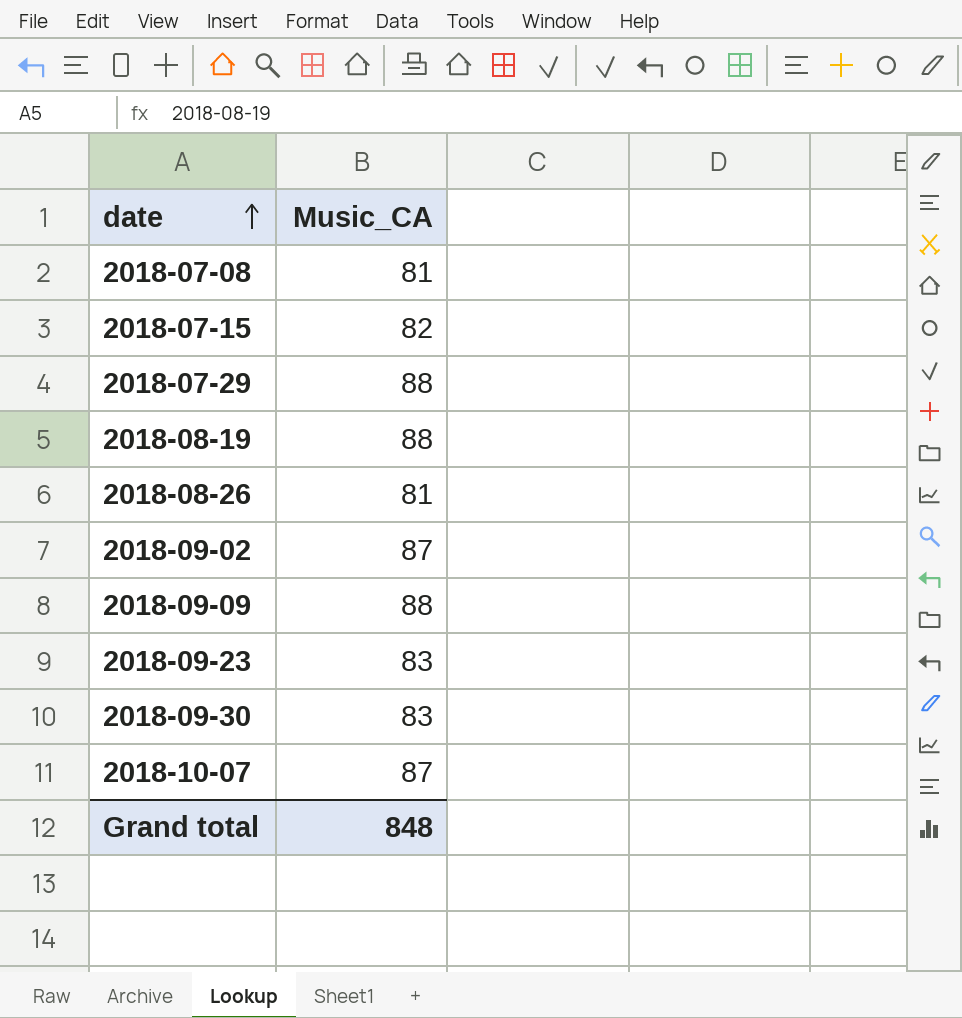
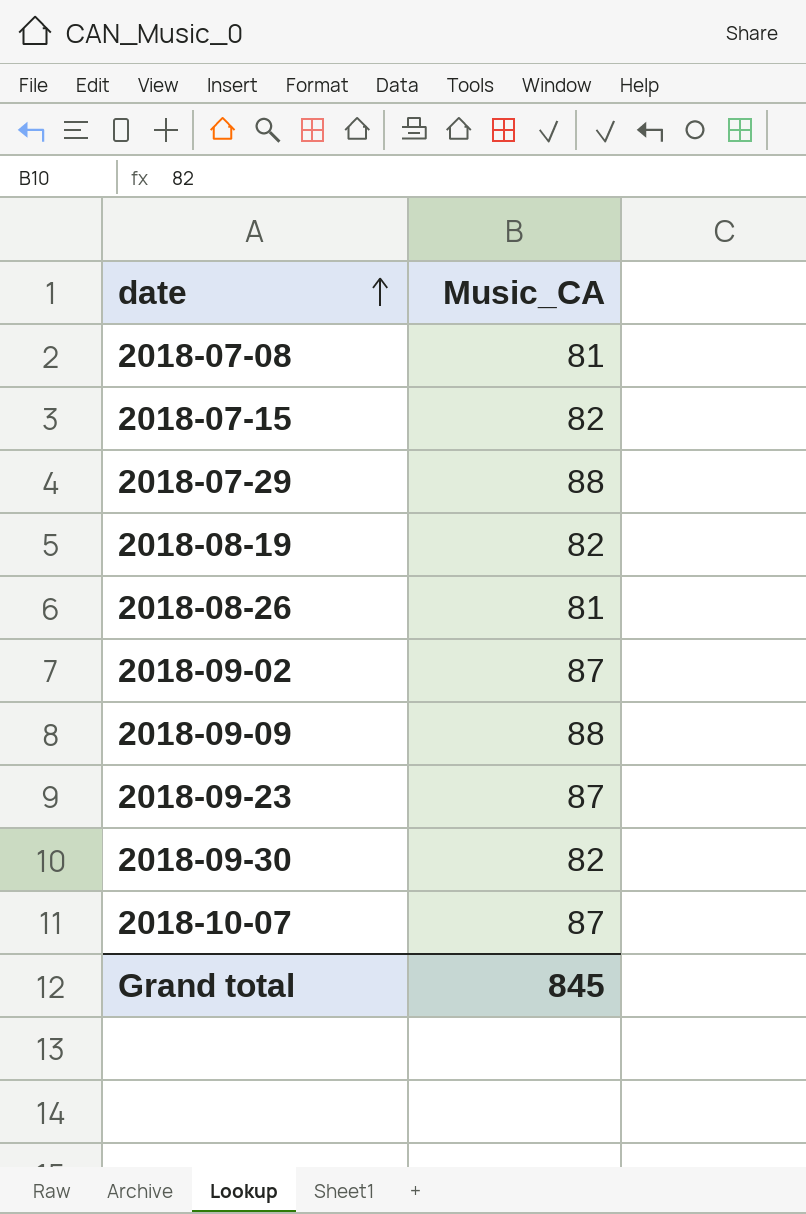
2018-08-19 | Music_CA: 88 -> 82
2018-09-23 | Music_CA: 83 -> 87
2018-09-30 | Music_CA: 83 -> 82
Grand total | Music_CA: 848 -> 845

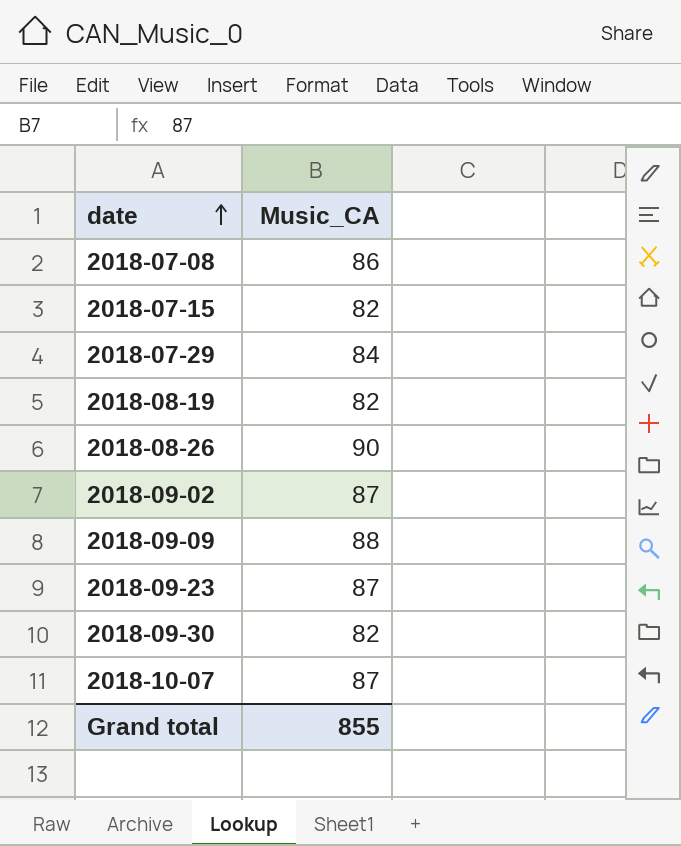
2018-07-08 | Music_CA: 81 -> 86
2018-07-29 | Music_CA: 88 -> 84
2018-08-26 | Music_CA: 81 -> 90
Grand total | Music_CA: 845 -> 855

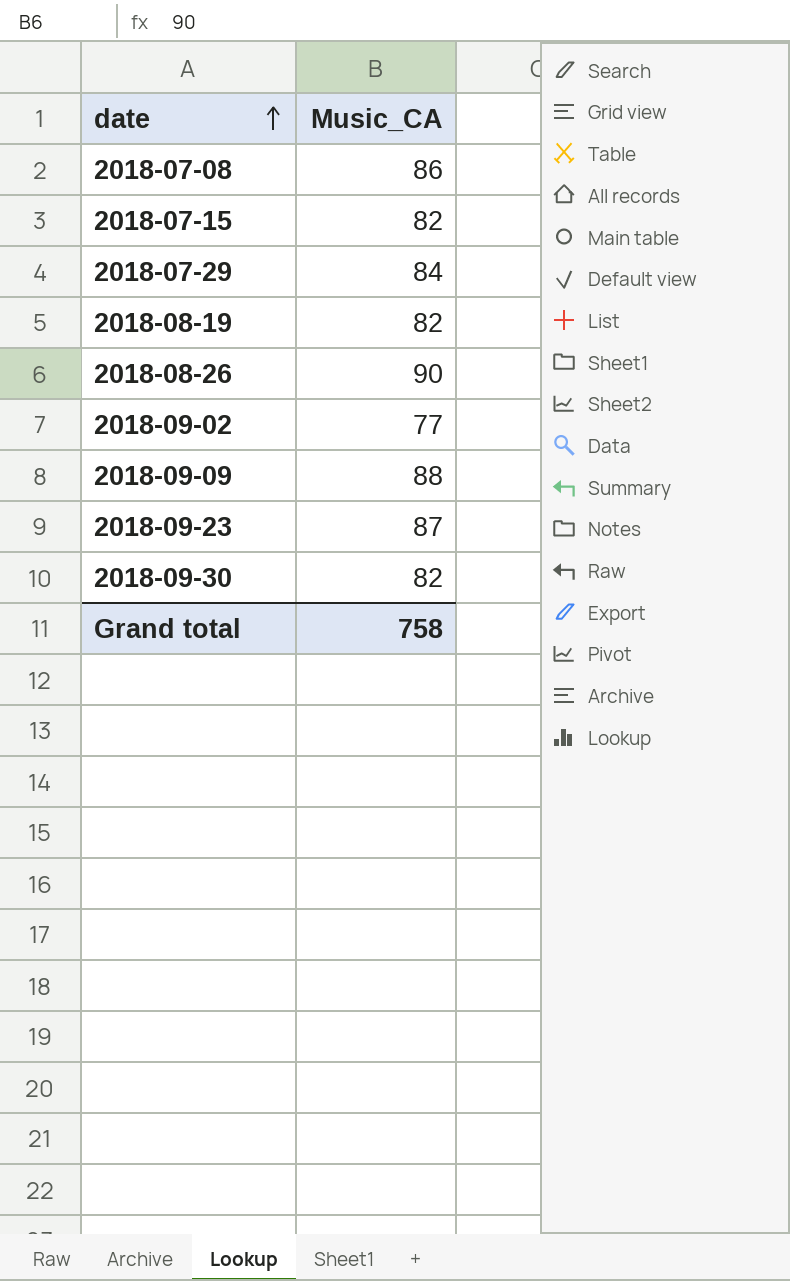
row 2018-10-07: 87 -> none
2018-09-02 | Music_CA: 87 -> 77
Grand total | Music_CA: 855 -> 758

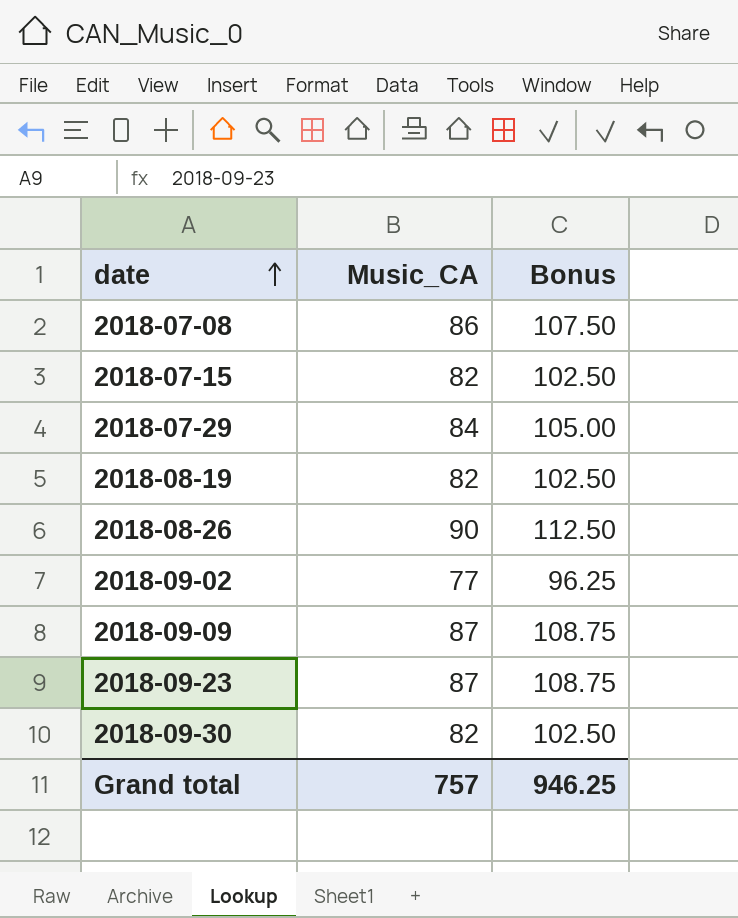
column Bonus | formula: none -> [Music_CA] * 1.25
2018-09-09 | Music_CA: 88 -> 87
Grand total | Music_CA: 758 -> 757

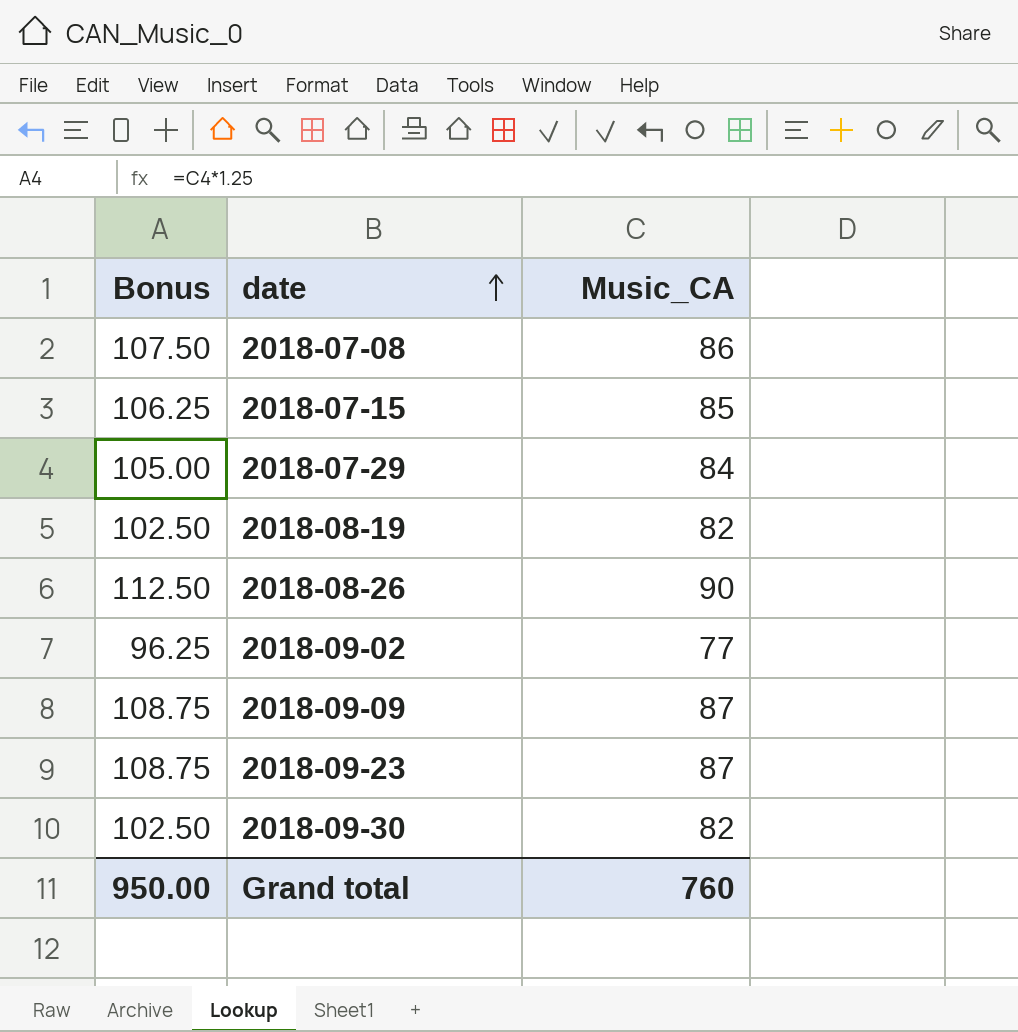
column Bonus | position: 3 -> 1
2018-07-15 | Bonus: 102.50 -> 106.25
2018-07-15 | Music_CA: 82 -> 85
Grand total | Bonus: 946.25 -> 950.00
Grand total | Music_CA: 757 -> 760

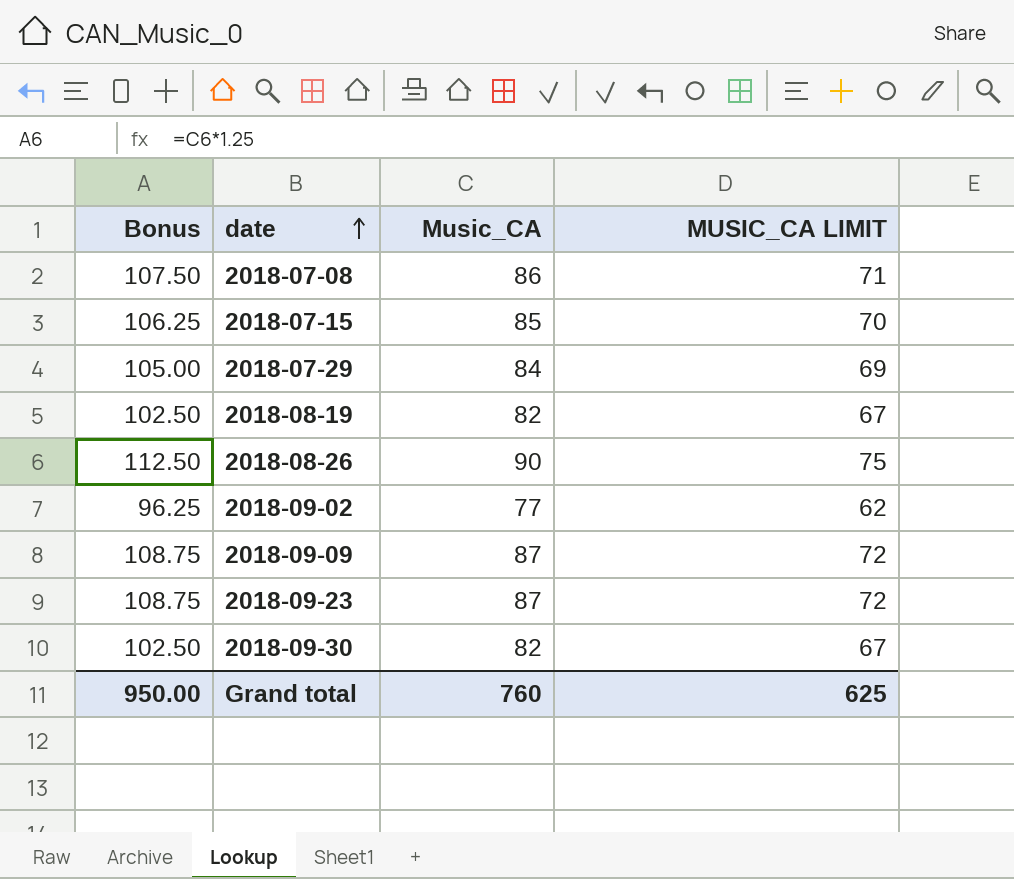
column MUSIC_CA LIMIT | formula: none -> [Music_CA] - 15

